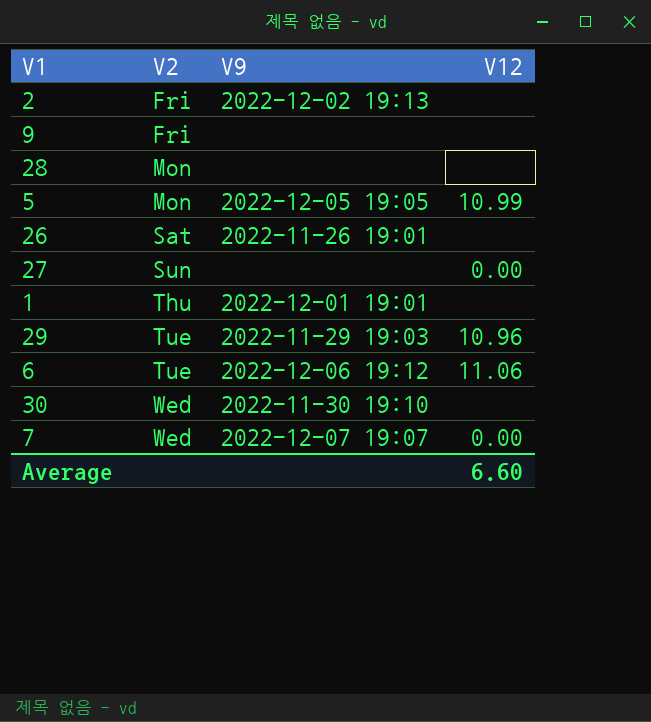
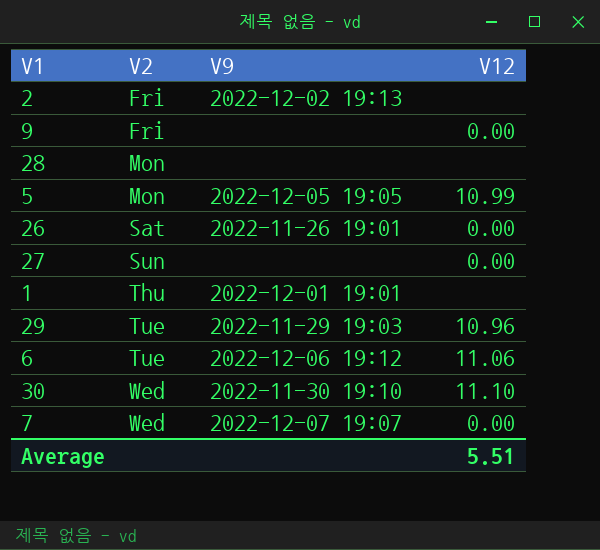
9 | V12: none -> 0.00
26 | V12: none -> 0.00
30 | V12: none -> 11.10
Average | V12: 6.60 -> 5.51

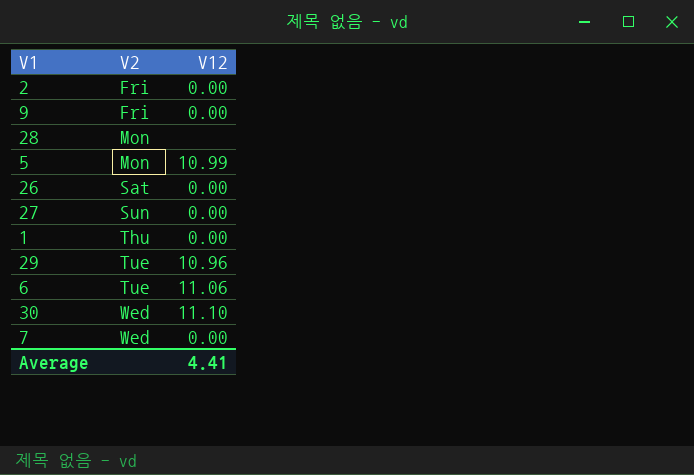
column V9 | position: 3 -> none
2 | V12: none -> 0.00
1 | V12: none -> 0.00
Average | V12: 5.51 -> 4.41

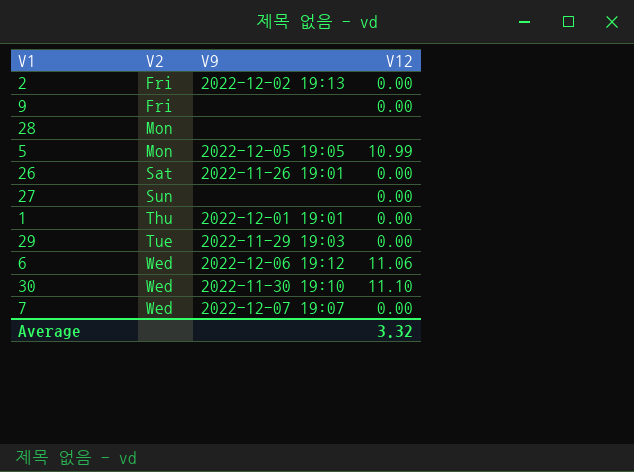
column V9 | position: none -> 3
29 | V12: 10.96 -> 0.00
6 | V2: Tue -> Wed
Average | V12: 4.41 -> 3.32

